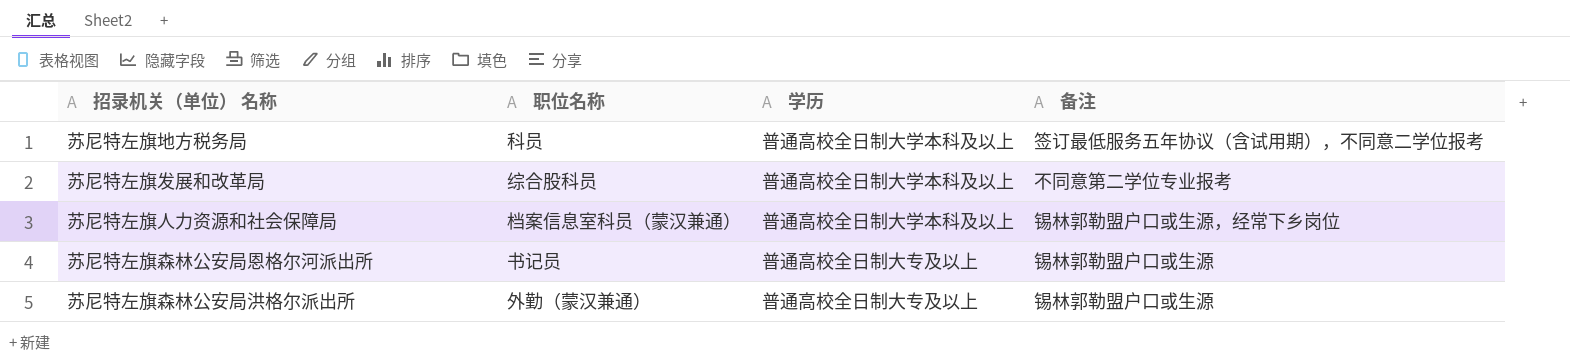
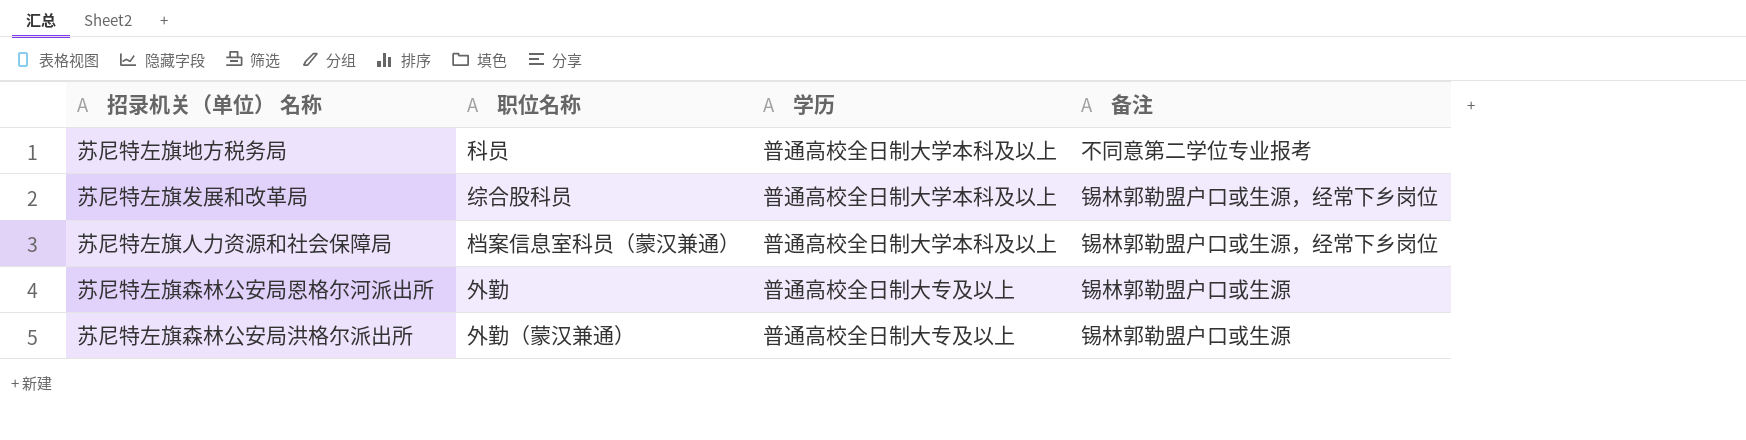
苏尼特左旗地方税务局 | 备注: 签订最低服务五年协议（含试用期），不同意二学位报考 -> 不同意第二学位专业报考
苏尼特左旗发展和改革局 | 备注: 不同意第二学位专业报考 -> 锡林郭勒盟户口或生源，经常下乡岗位
苏尼特左旗森林公安局恩格尔河派出所 | 职位名称: 书记员 -> 外勤

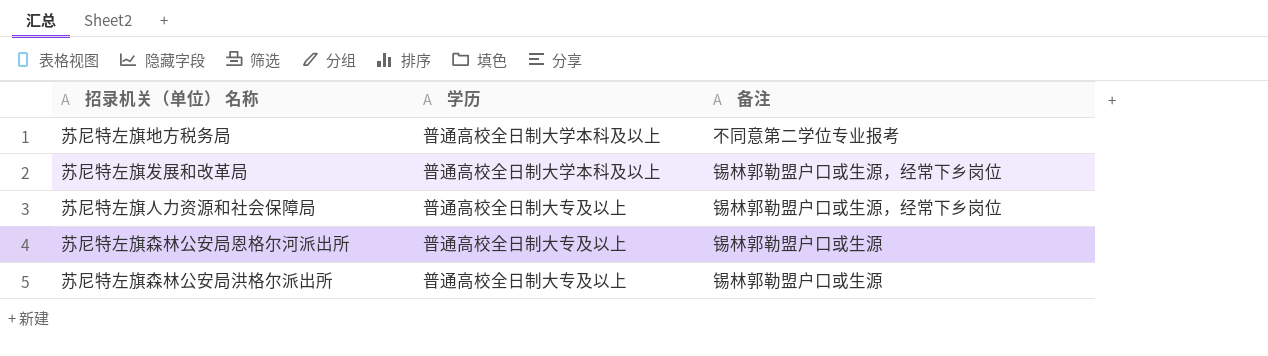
column 职位名称 | position: 2 -> none
苏尼特左旗人力资源和社会保障局 | 学历: 普通高校全日制大学本科及以上 -> 普通高校全日制大专及以上

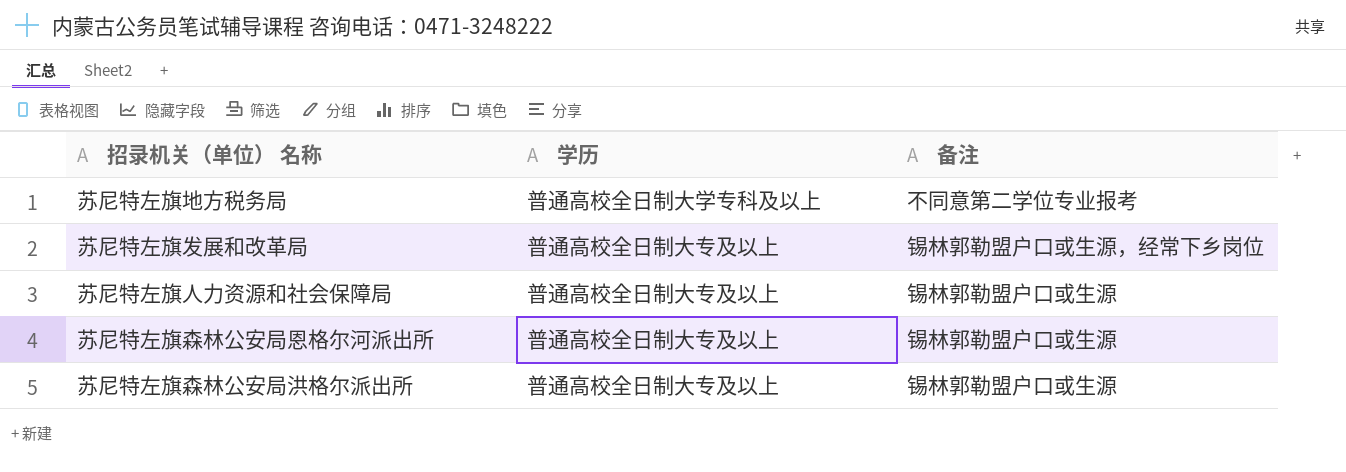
苏尼特左旗地方税务局 | 学历: 普通高校全日制大学本科及以上 -> 普通高校全日制大学专科及以上
苏尼特左旗发展和改革局 | 学历: 普通高校全日制大学本科及以上 -> 普通高校全日制大专及以上
苏尼特左旗人力资源和社会保障局 | 备注: 锡林郭勒盟户口或生源，经常下乡岗位 -> 锡林郭勒盟户口或生源

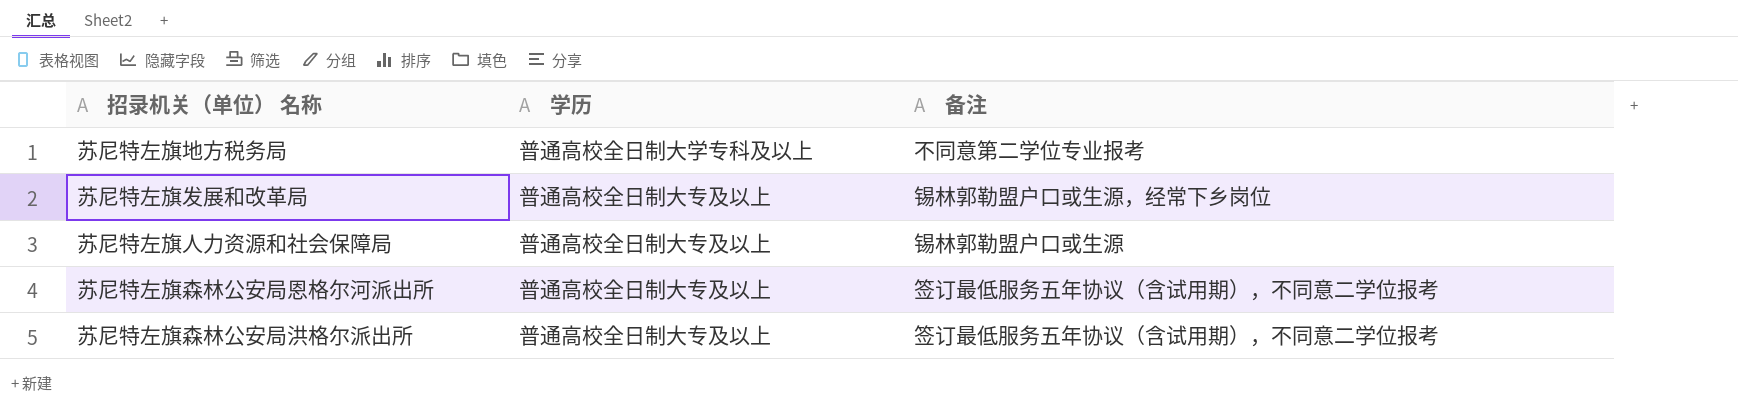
苏尼特左旗森林公安局恩格尔河派出所 | 备注: 锡林郭勒盟户口或生源 -> 签订最低服务五年协议（含试用期），不同意二学位报考
苏尼特左旗森林公安局洪格尔派出所 | 备注: 锡林郭勒盟户口或生源 -> 签订最低服务五年协议（含试用期），不同意二学位报考

